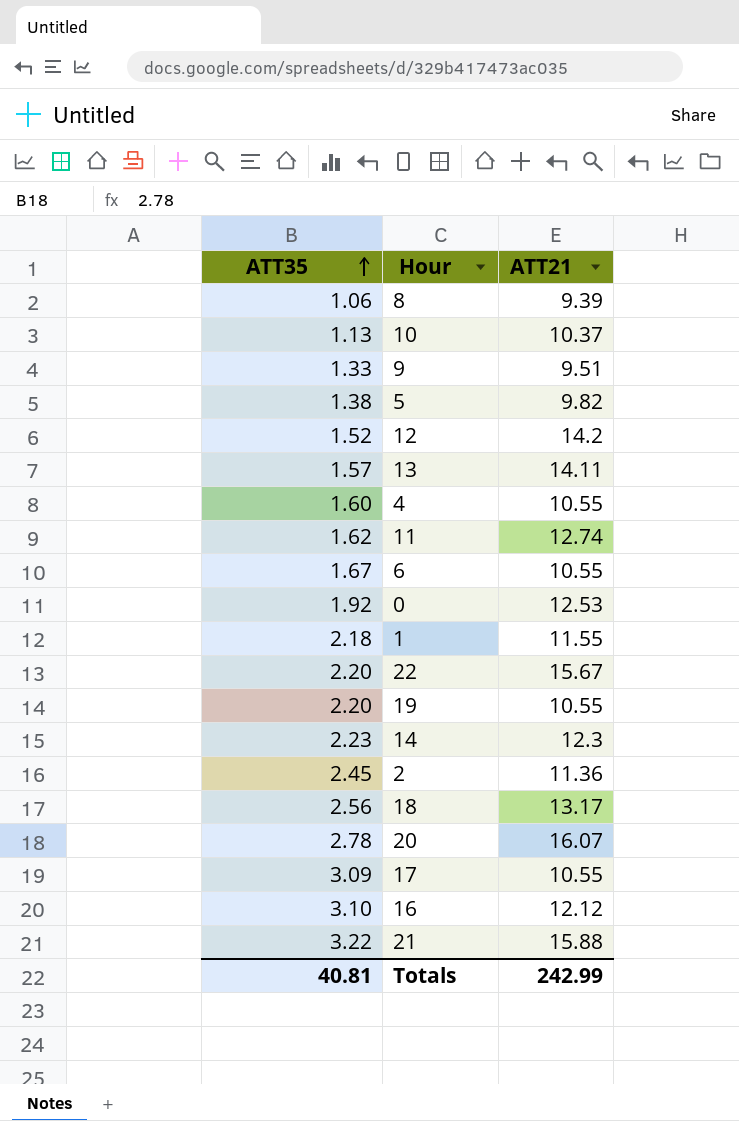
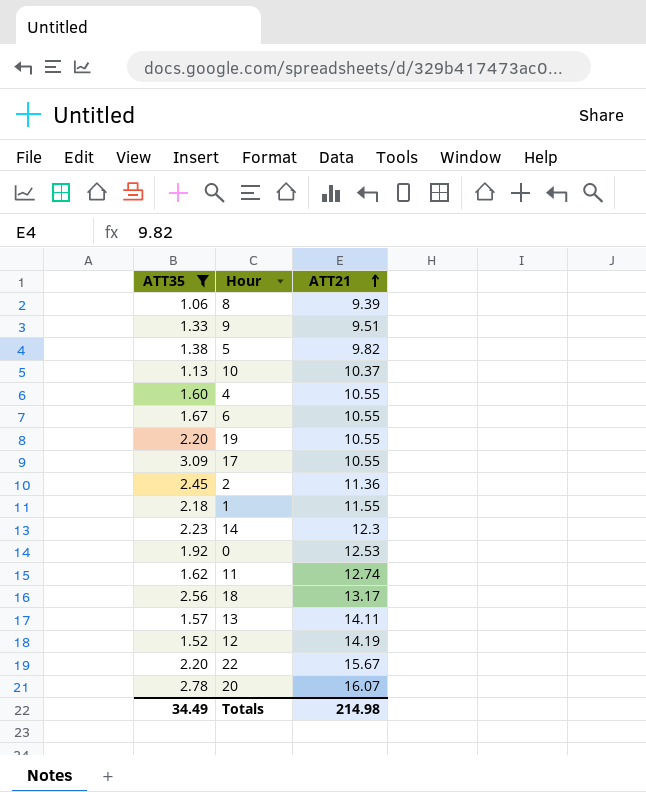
filter: none -> ATT35 <= 3.09
row order: ATT35 ascending -> ATT21 ascending
12 | ATT21: 14.2 -> 14.19
Totals | ATT35: 40.81 -> 34.49
Totals | ATT21: 242.99 -> 214.98

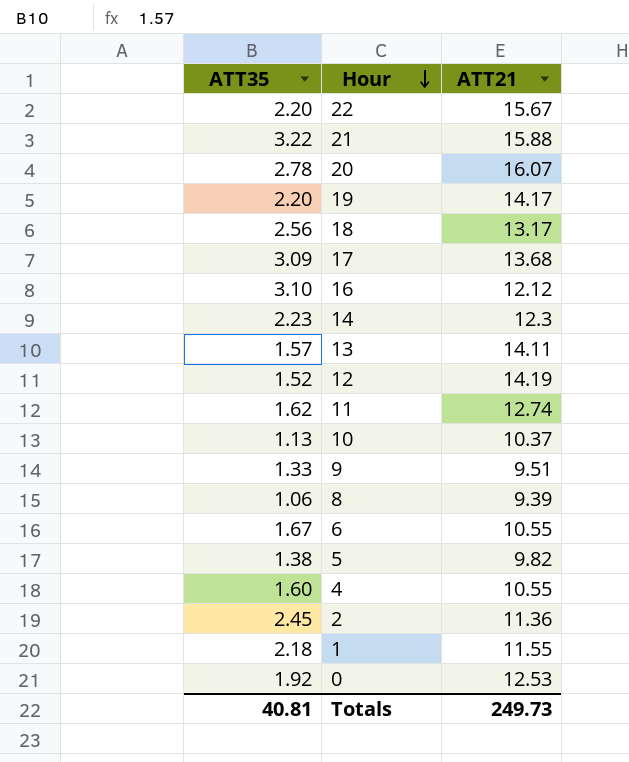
filter: ATT35 <= 3.09 -> none
row order: ATT21 ascending -> Hour descending
19 | ATT21: 10.55 -> 14.17
17 | ATT21: 10.55 -> 13.68
Totals | ATT35: 34.49 -> 40.81
Totals | ATT21: 214.98 -> 249.73

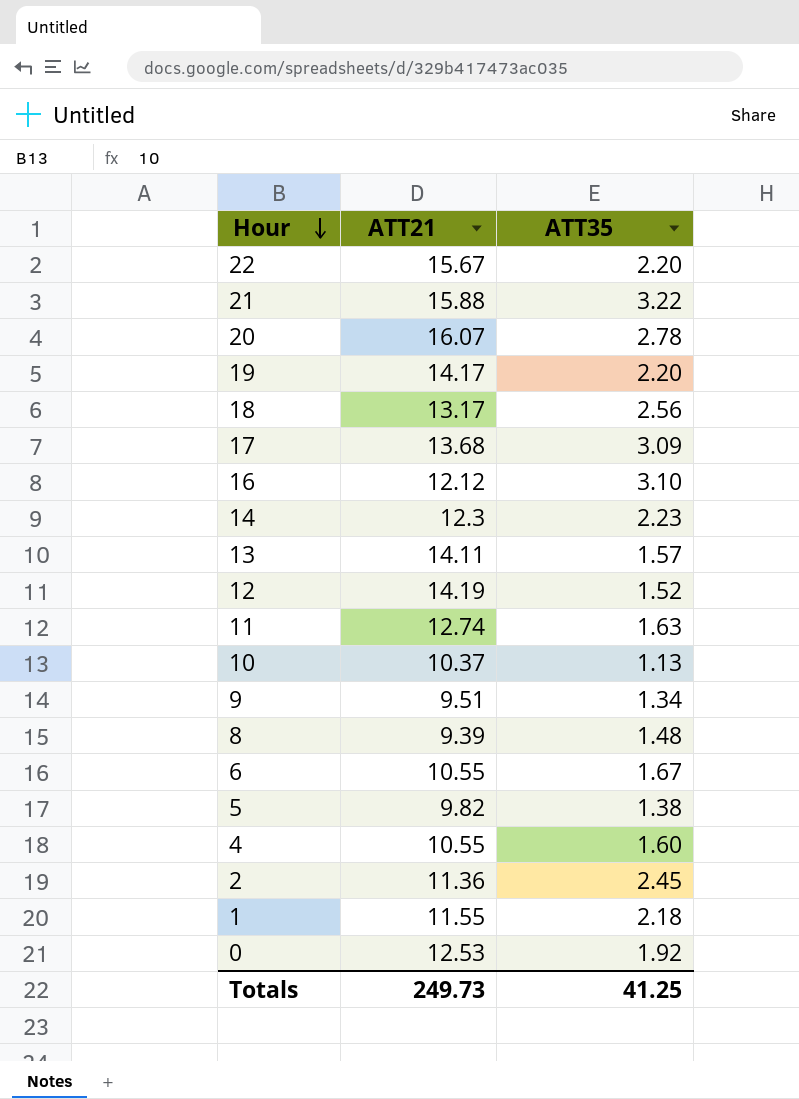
column ATT35 | position: 1 -> 3
11 | ATT35: 1.62 -> 1.63
9 | ATT35: 1.33 -> 1.34
8 | ATT35: 1.06 -> 1.48
Totals | ATT35: 40.81 -> 41.25

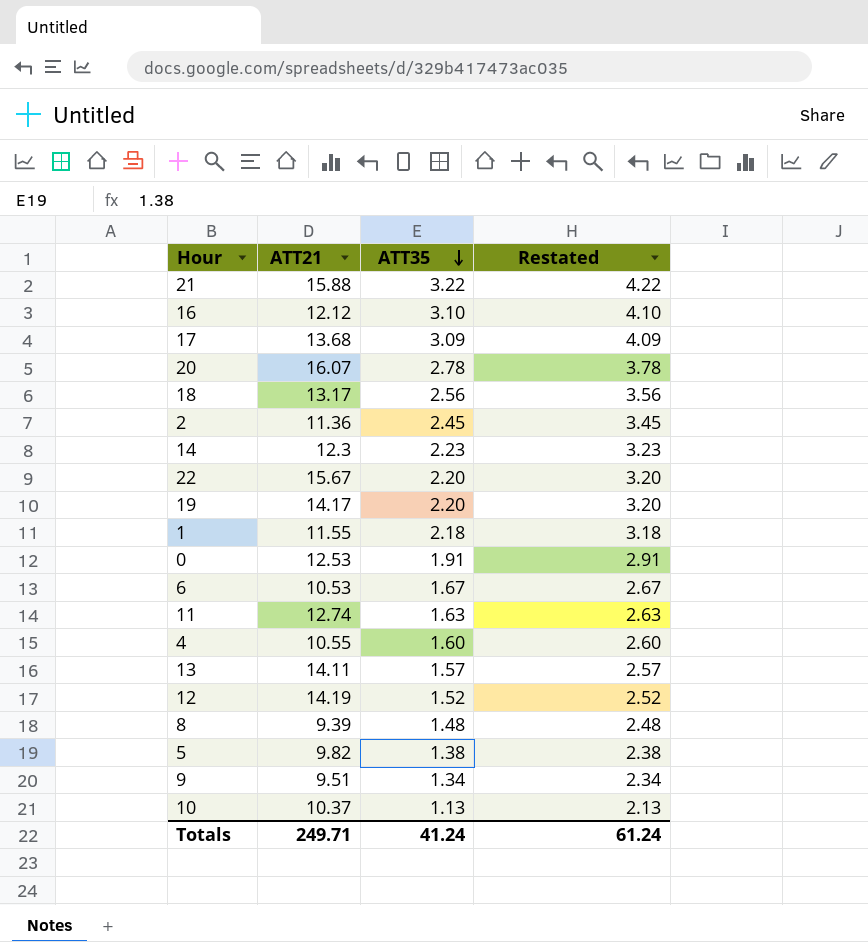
row order: Hour descending -> ATT35 descending
column Restated | formula: none -> [ATT35] + 1
0 | ATT35: 1.92 -> 1.91
6 | ATT21: 10.55 -> 10.53
Totals | ATT21: 249.73 -> 249.71
Totals | ATT35: 41.25 -> 41.24

